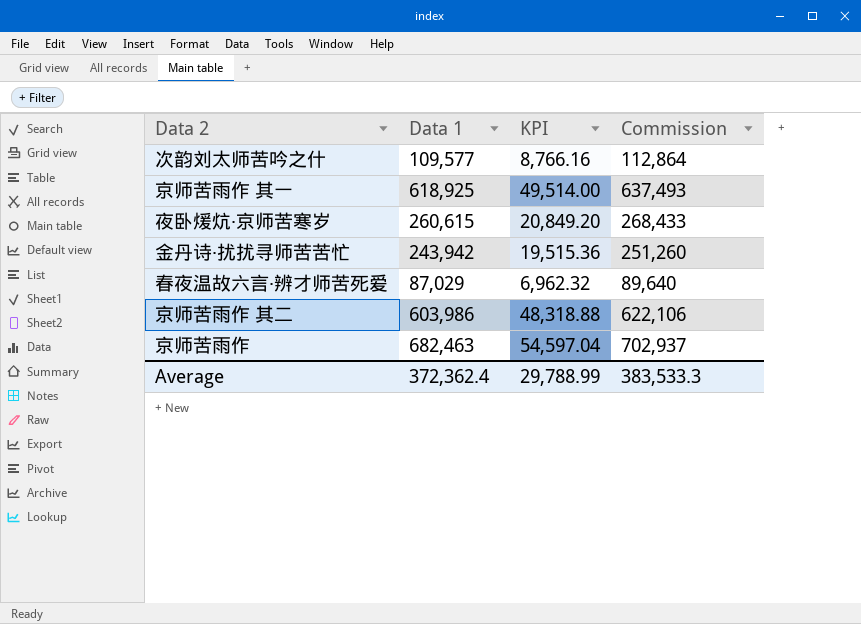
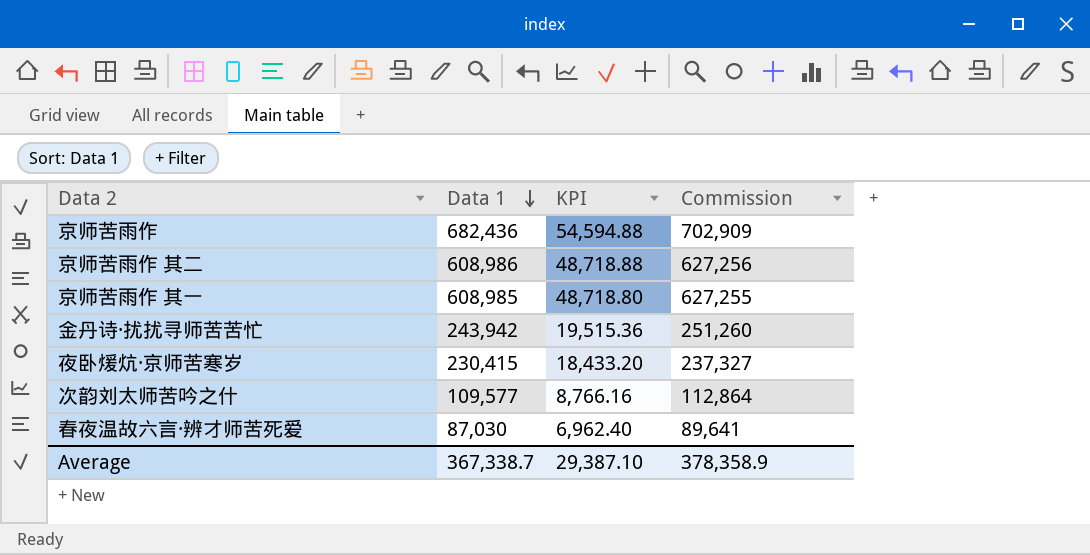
row order: none -> Data 1 descending
京师苦雨作 | Data 1: 682,463 -> 682,436
京师苦雨作 | KPI: 54,597.04 -> 54,594.88
京师苦雨作 | Commission: 702,937 -> 702,909
京师苦雨作 其二 | Data 1: 603,986 -> 608,986
京师苦雨作 其二 | KPI: 48,318.88 -> 48,718.88
京师苦雨作 其二 | Commission: 622,106 -> 627,256
京师苦雨作 其一 | Data 1: 618,925 -> 608,985
京师苦雨作 其一 | KPI: 49,514.00 -> 48,718.80
京师苦雨作 其一 | Commission: 637,493 -> 627,255
夜卧煖炕·京师苦寒岁 | Data 1: 260,615 -> 230,415
夜卧煖炕·京师苦寒岁 | KPI: 20,849.20 -> 18,433.20
夜卧煖炕·京师苦寒岁 | Commission: 268,433 -> 237,327
春夜温故六言·辨才师苦死爱 | Data 1: 87,029 -> 87,030
春夜温故六言·辨才师苦死爱 | KPI: 6,962.32 -> 6,962.40
春夜温故六言·辨才师苦死爱 | Commission: 89,640 -> 89,641
Average | Data 1: 372,362.4 -> 367,338.7
Average | KPI: 29,788.99 -> 29,387.10
Average | Commission: 383,533.3 -> 378,358.9

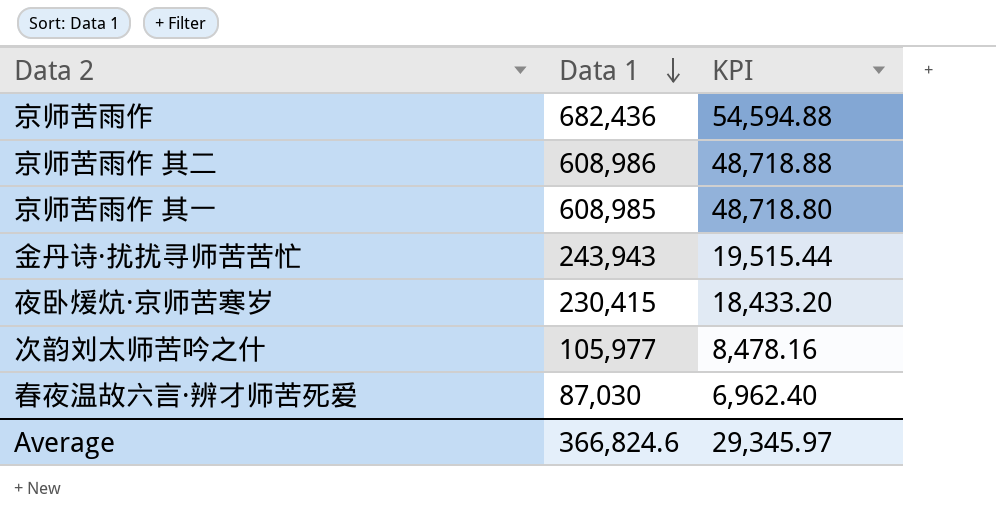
column Commission | formula: [Data 1] * 1.03 -> none
金丹诗·扰扰寻师苦苦忙 | Data 1: 243,942 -> 243,943
金丹诗·扰扰寻师苦苦忙 | KPI: 19,515.36 -> 19,515.44
次韵刘太师苦吟之什 | Data 1: 109,577 -> 105,977
次韵刘太师苦吟之什 | KPI: 8,766.16 -> 8,478.16
Average | Data 1: 367,338.7 -> 366,824.6
Average | KPI: 29,387.10 -> 29,345.97

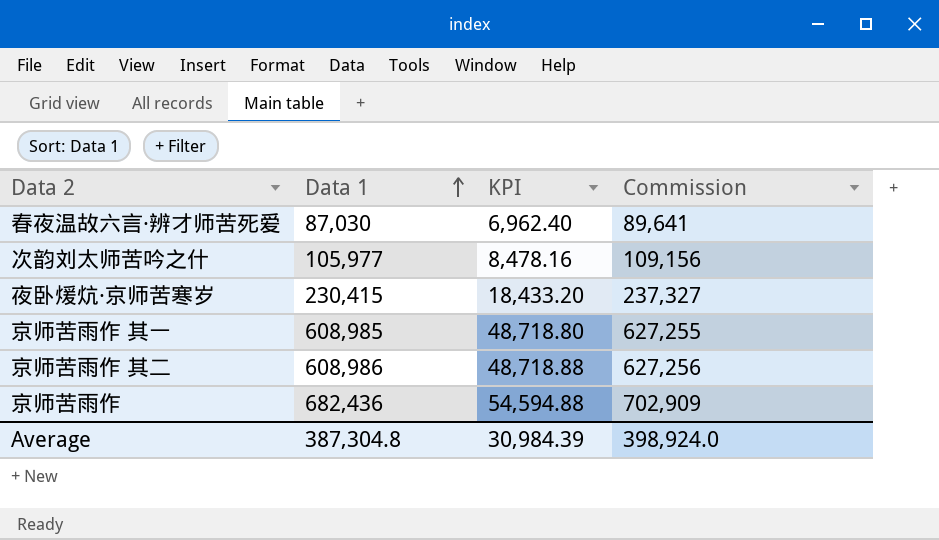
row order: Data 1 descending -> Data 1 ascending
column Commission | formula: none -> [Data 1] * 1.03
row 金丹诗·扰扰寻师苦苦忙: 243,943 | 19,515.44 -> none
Average | Data 1: 366,824.6 -> 387,304.8
Average | KPI: 29,345.97 -> 30,984.39

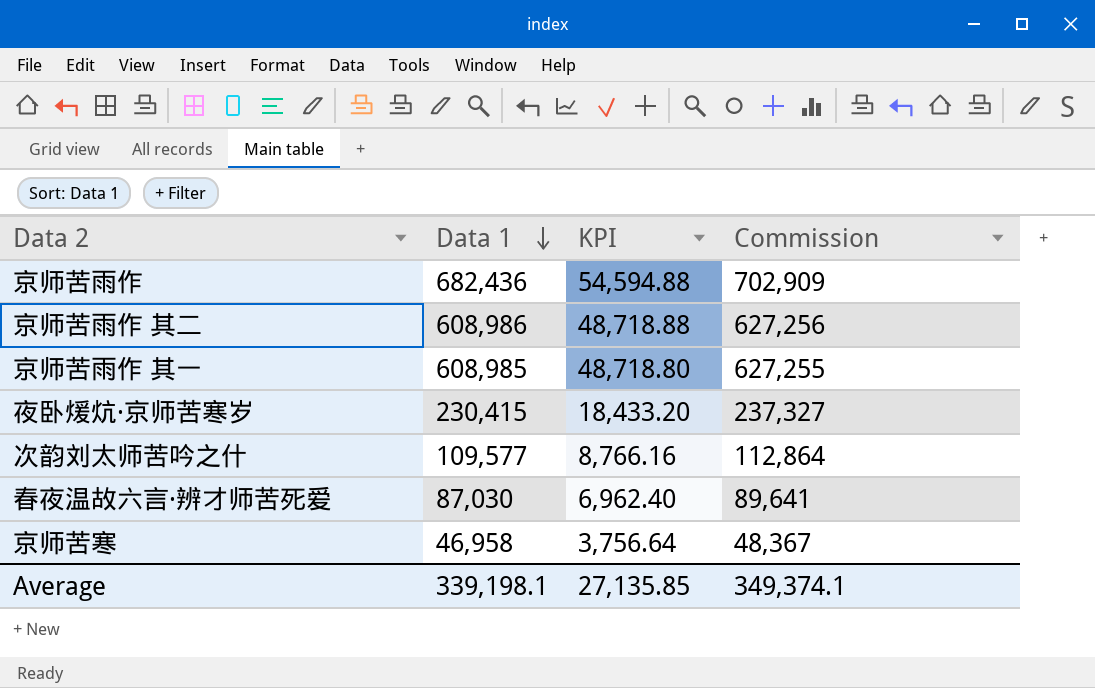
row order: Data 1 ascending -> Data 1 descending
次韵刘太师苦吟之什 | Data 1: 105,977 -> 109,577
次韵刘太师苦吟之什 | KPI: 8,478.16 -> 8,766.16
次韵刘太师苦吟之什 | Commission: 109,156 -> 112,864
row 京师苦寒: none -> 46,958 | 3,756.64 | 48,367
Average | Data 1: 387,304.8 -> 339,198.1
Average | KPI: 30,984.39 -> 27,135.85
Average | Commission: 398,924.0 -> 349,374.1

